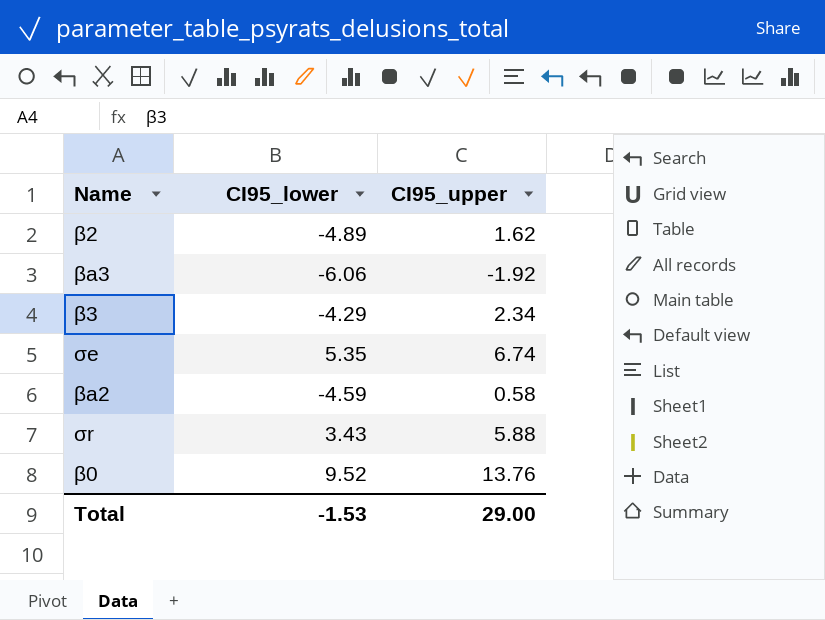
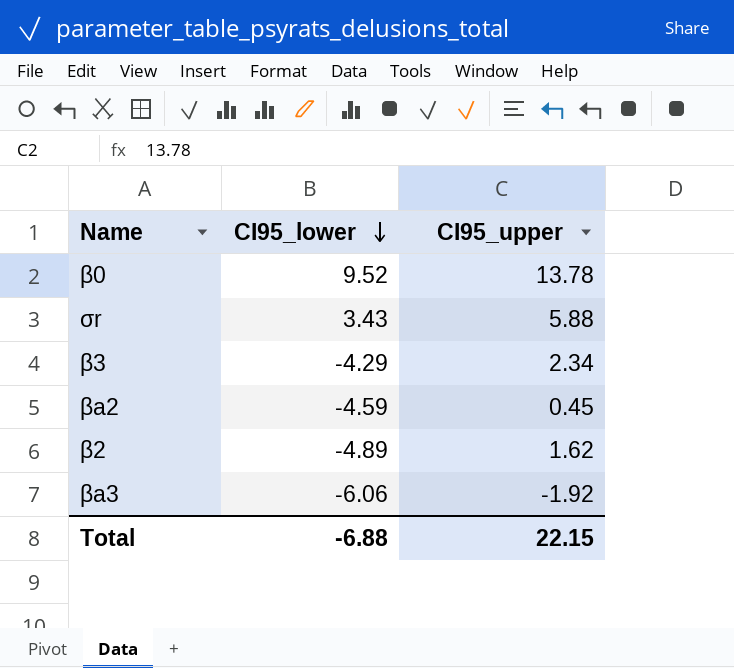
row order: none -> CI95_lower descending
row σe: 5.35 | 6.74 -> none
β0 | CI95_upper: 13.76 -> 13.78
βa2 | CI95_upper: 0.58 -> 0.45
Total | CI95_lower: -1.53 -> -6.88
Total | CI95_upper: 29.00 -> 22.15

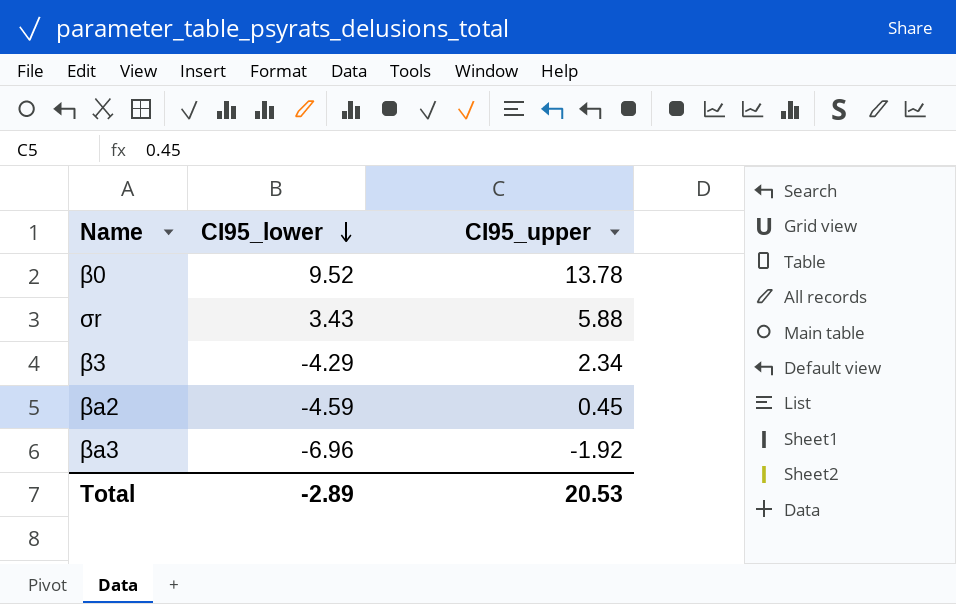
row β2: -4.89 | 1.62 -> none
βa3 | CI95_lower: -6.06 -> -6.96
Total | CI95_lower: -6.88 -> -2.89
Total | CI95_upper: 22.15 -> 20.53

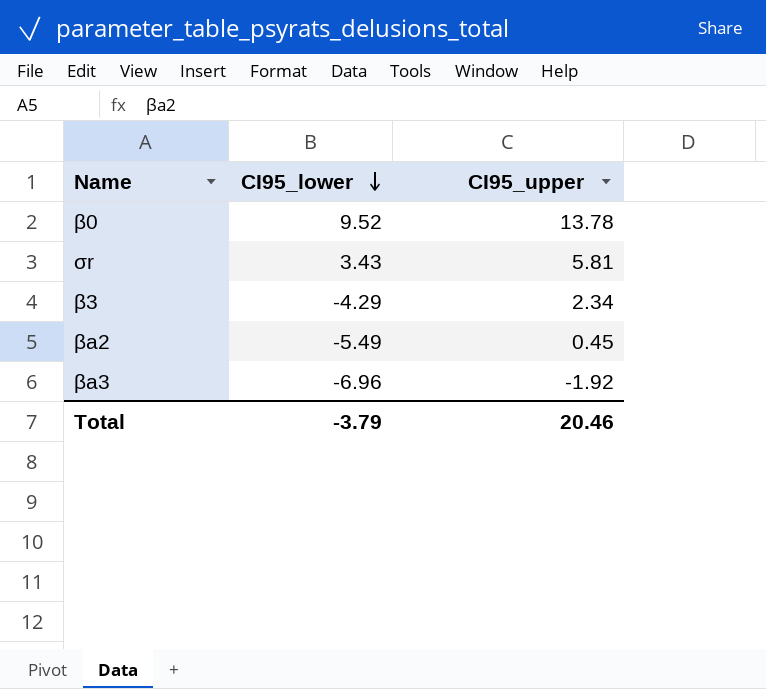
σr | CI95_upper: 5.88 -> 5.81
βa2 | CI95_lower: -4.59 -> -5.49
Total | CI95_lower: -2.89 -> -3.79
Total | CI95_upper: 20.53 -> 20.46

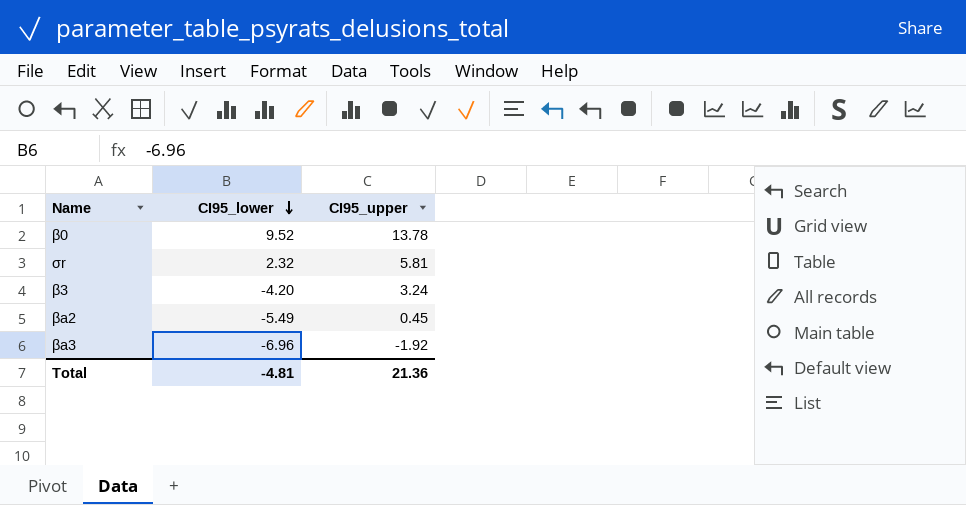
σr | CI95_lower: 3.43 -> 2.32
β3 | CI95_lower: -4.29 -> -4.20
β3 | CI95_upper: 2.34 -> 3.24
Total | CI95_lower: -3.79 -> -4.81
Total | CI95_upper: 20.46 -> 21.36

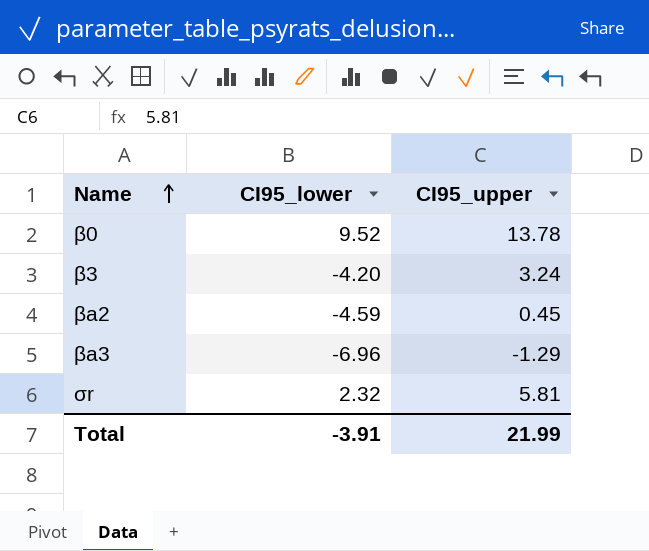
row order: CI95_lower descending -> Name ascending
βa2 | CI95_lower: -5.49 -> -4.59
βa3 | CI95_upper: -1.92 -> -1.29
Total | CI95_lower: -4.81 -> -3.91
Total | CI95_upper: 21.36 -> 21.99

